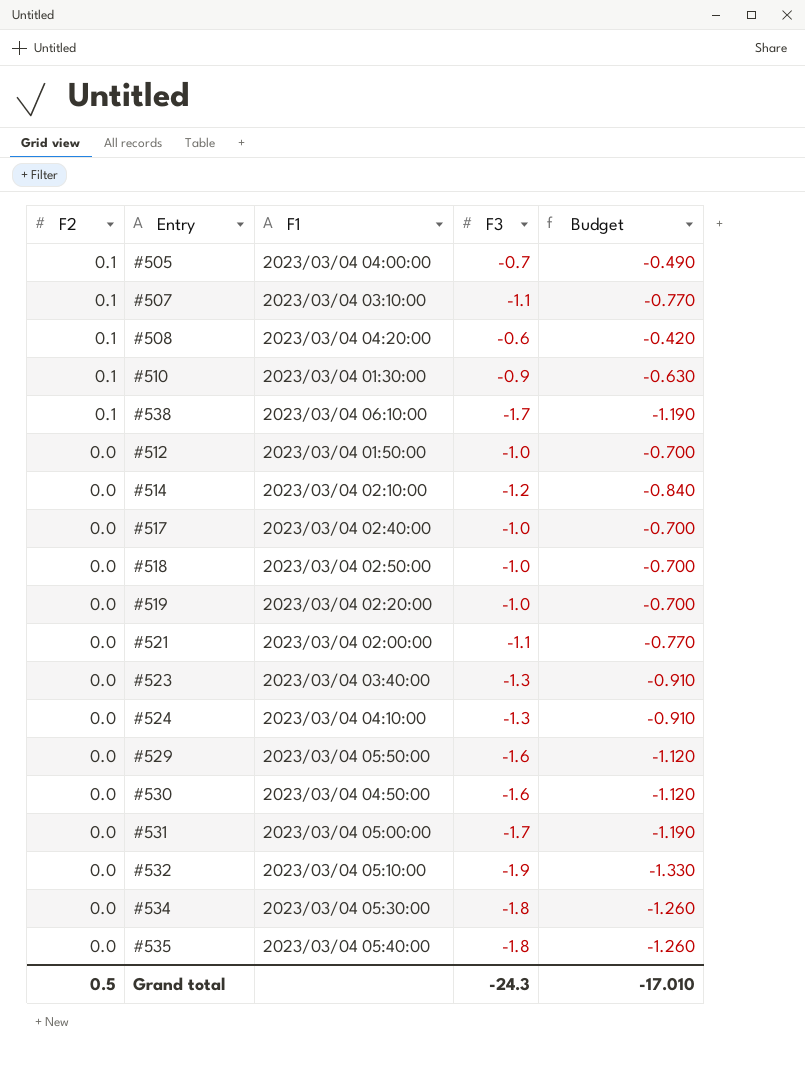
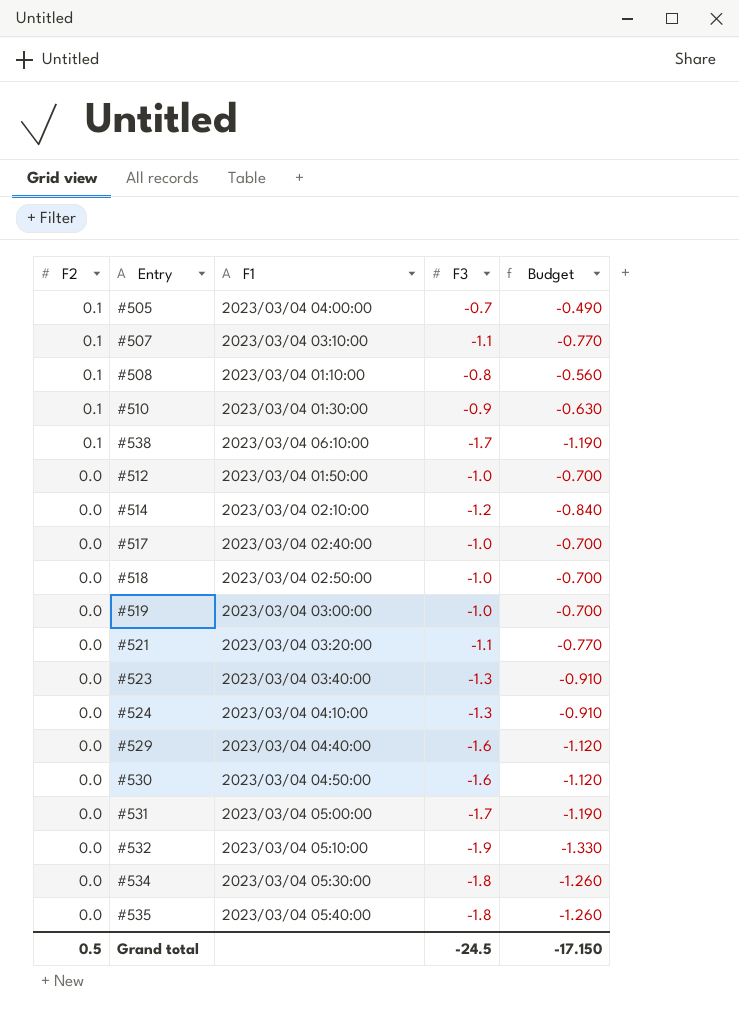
#508 | F1: 2023/03/04 04:20:00 -> 2023/03/04 01:10:00
#508 | F3: -0.6 -> -0.8
#508 | Budget: -0.420 -> -0.560
#519 | F1: 2023/03/04 02:20:00 -> 2023/03/04 03:00:00
#521 | F1: 2023/03/04 02:00:00 -> 2023/03/04 03:20:00
#529 | F1: 2023/03/04 05:50:00 -> 2023/03/04 04:40:00
Grand total | F3: -24.3 -> -24.5
Grand total | Budget: -17.010 -> -17.150

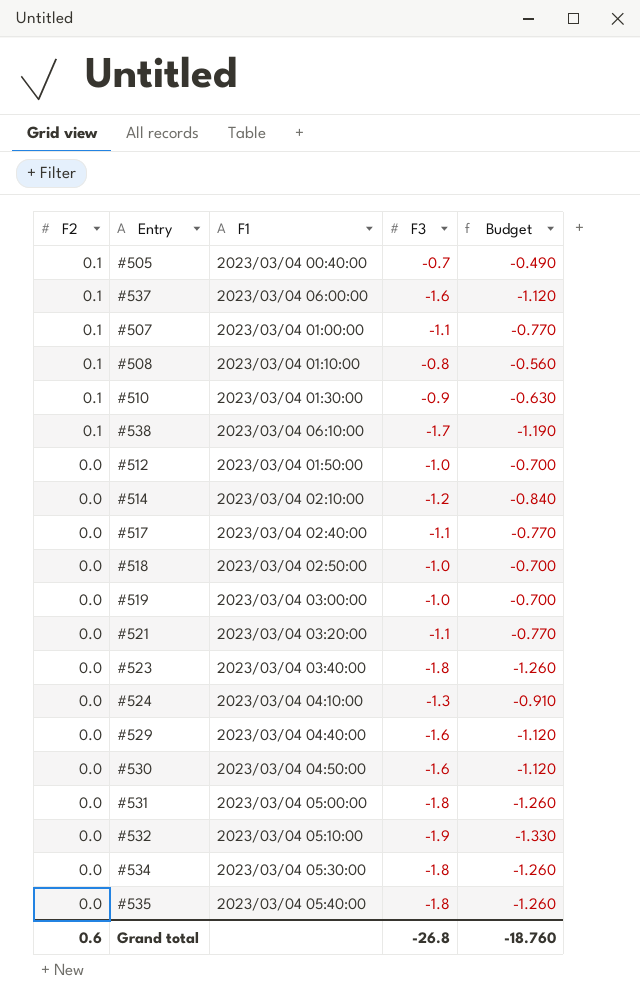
#505 | F1: 2023/03/04 04:00:00 -> 2023/03/04 00:40:00
row #537: none -> 0.1 | 2023/03/04 06:00:00 | -1.6 | -1.120
#507 | F1: 2023/03/04 03:10:00 -> 2023/03/04 01:00:00
#517 | F3: -1.0 -> -1.1
#517 | Budget: -0.700 -> -0.770
#523 | F3: -1.3 -> -1.8
#523 | Budget: -0.910 -> -1.260
#531 | F3: -1.7 -> -1.8
#531 | Budget: -1.190 -> -1.260
Grand total | F2: 0.5 -> 0.6
Grand total | F3: -24.5 -> -26.8
Grand total | Budget: -17.150 -> -18.760

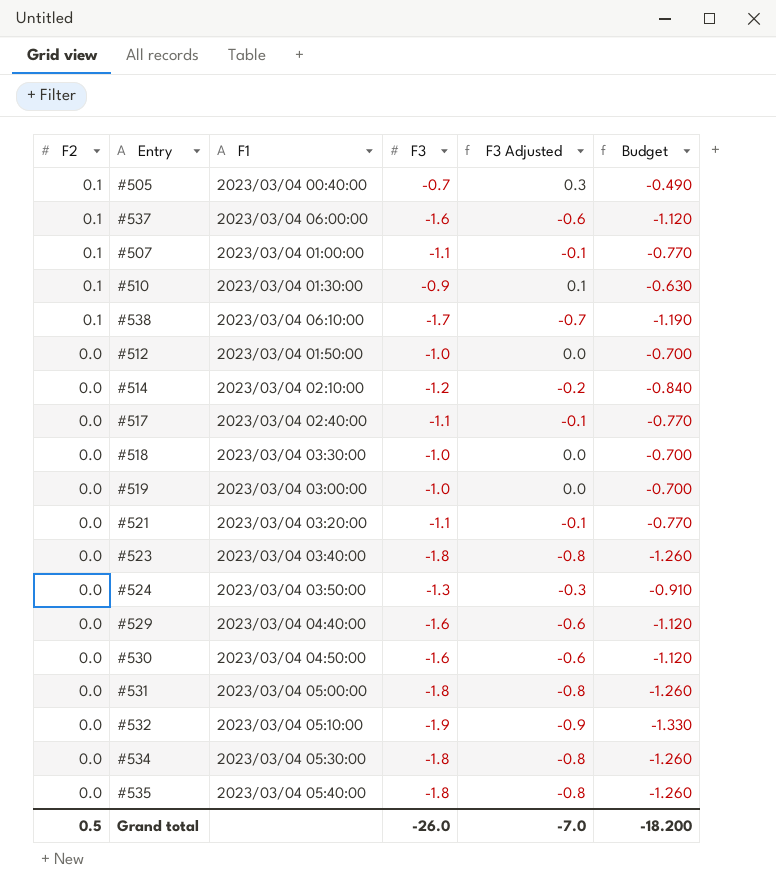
column F3 Adjusted | formula: none -> [F3] + 1
row #508: 0.1 | 2023/03/04 01:10:00 | -0.8 | -0.560 -> none
#518 | F1: 2023/03/04 02:50:00 -> 2023/03/04 03:30:00
#524 | F1: 2023/03/04 04:10:00 -> 2023/03/04 03:50:00
Grand total | F2: 0.6 -> 0.5
Grand total | F3: -26.8 -> -26.0
Grand total | Budget: -18.760 -> -18.200

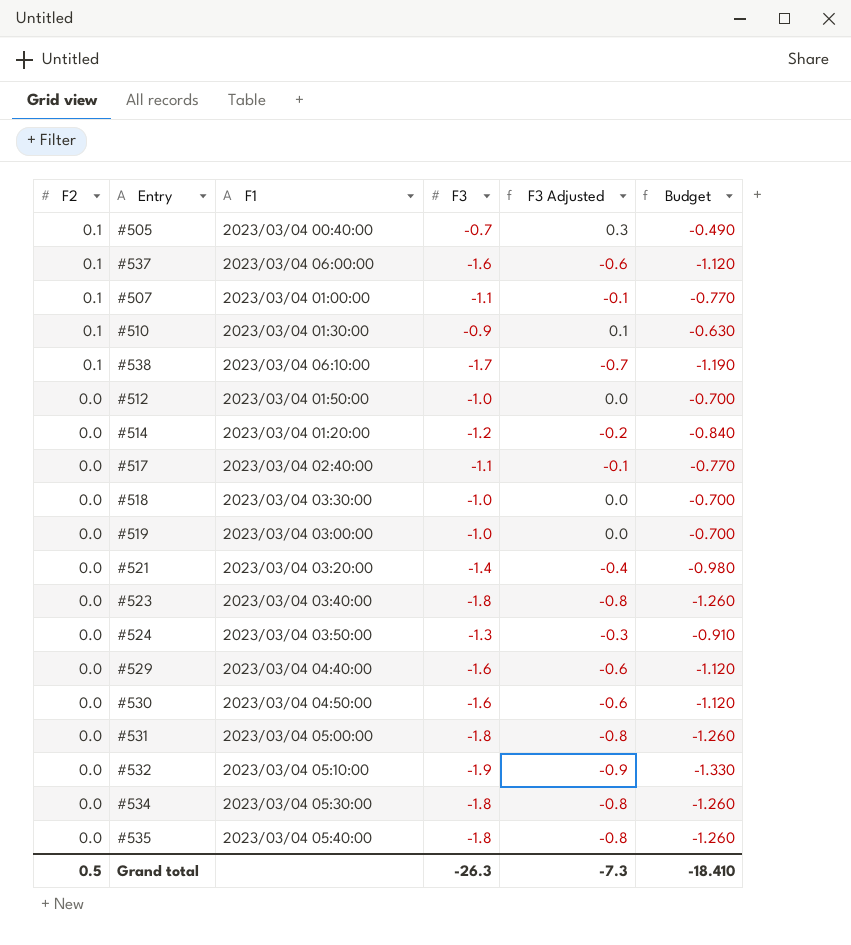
#514 | F1: 2023/03/04 02:10:00 -> 2023/03/04 01:20:00
#521 | F3: -1.1 -> -1.4
#521 | F3 Adjusted: -0.1 -> -0.4
#521 | Budget: -0.770 -> -0.980
Grand total | F3: -26.0 -> -26.3
Grand total | F3 Adjusted: -7.0 -> -7.3
Grand total | Budget: -18.200 -> -18.410

